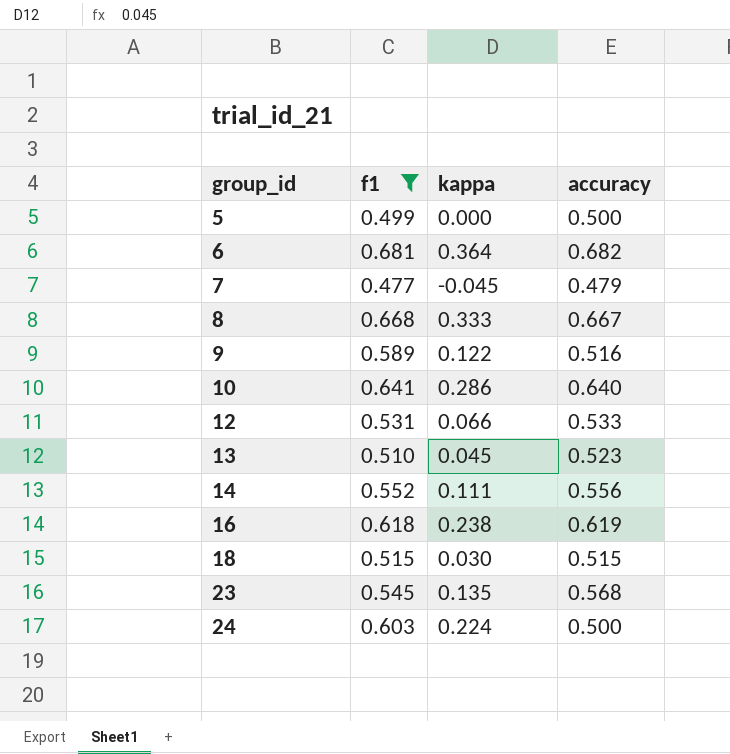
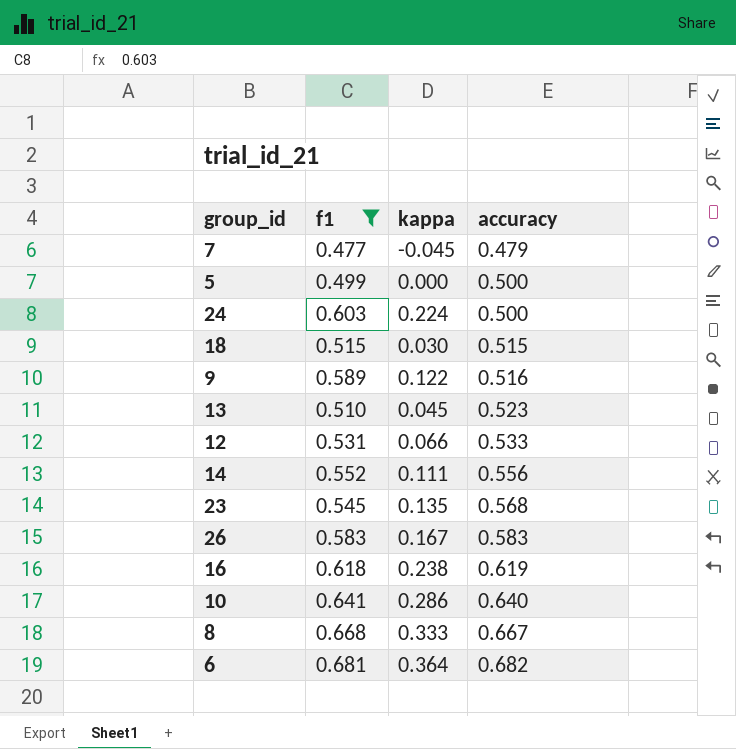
row order: group_id ascending -> accuracy ascending
row 26: none -> 0.583 | 0.167 | 0.583

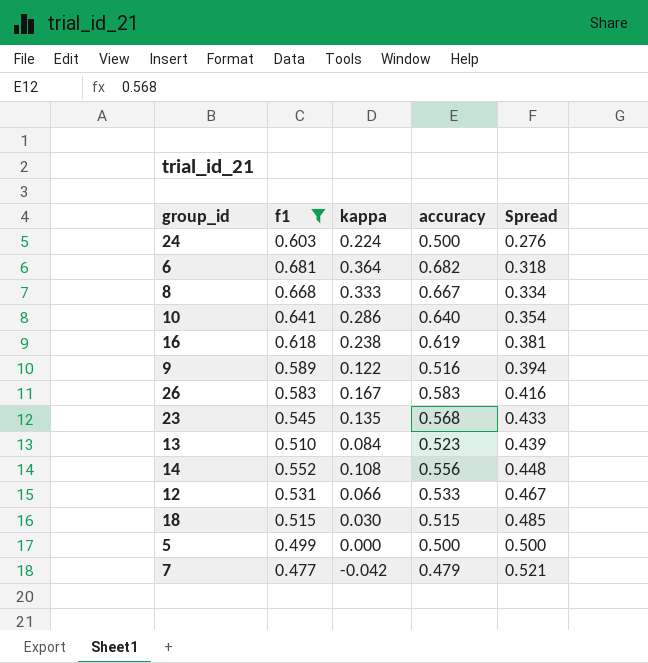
row order: accuracy ascending -> Spread ascending
column Spread | formula: none -> [accuracy] - [kappa]
13 | kappa: 0.045 -> 0.084
14 | kappa: 0.111 -> 0.108
7 | kappa: -0.045 -> -0.042

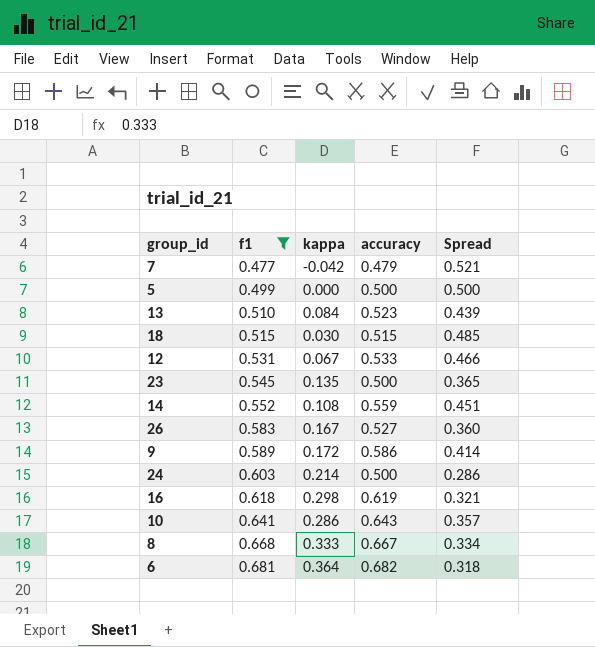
row order: Spread ascending -> f1 ascending
12 | kappa: 0.066 -> 0.067
12 | Spread: 0.467 -> 0.466
23 | accuracy: 0.568 -> 0.500
23 | Spread: 0.433 -> 0.365
14 | accuracy: 0.556 -> 0.559
14 | Spread: 0.448 -> 0.451
26 | accuracy: 0.583 -> 0.527
26 | Spread: 0.416 -> 0.360
9 | kappa: 0.122 -> 0.172
9 | accuracy: 0.516 -> 0.586
9 | Spread: 0.394 -> 0.414
24 | kappa: 0.224 -> 0.214
24 | Spread: 0.276 -> 0.286
16 | kappa: 0.238 -> 0.298
16 | Spread: 0.381 -> 0.321
10 | accuracy: 0.640 -> 0.643
10 | Spread: 0.354 -> 0.357

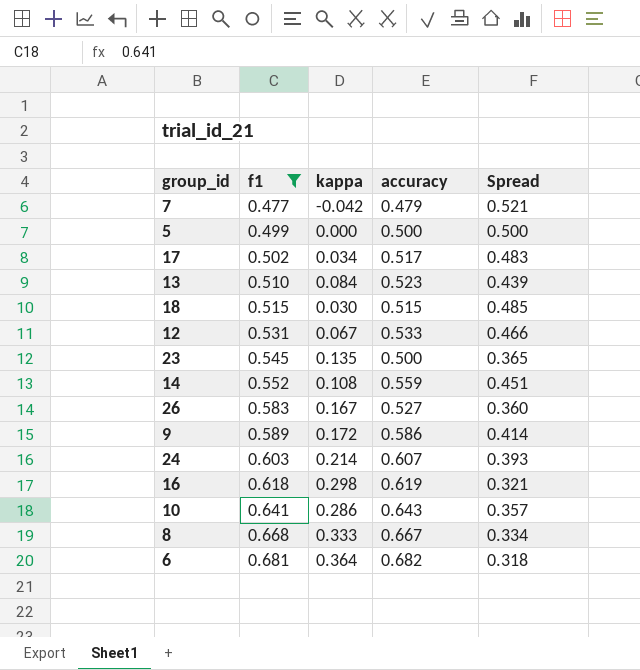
row 17: none -> 0.502 | 0.034 | 0.517 | 0.483
24 | accuracy: 0.500 -> 0.607
24 | Spread: 0.286 -> 0.393

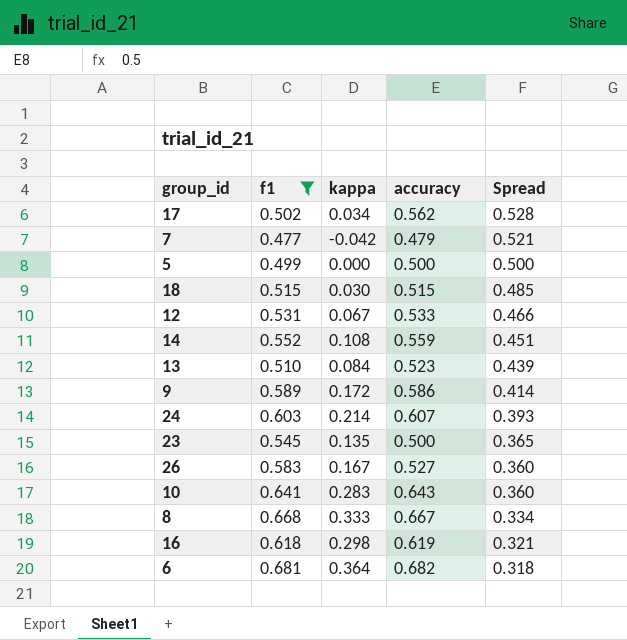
row order: f1 ascending -> Spread descending
17 | accuracy: 0.517 -> 0.562
17 | Spread: 0.483 -> 0.528
10 | kappa: 0.286 -> 0.283
10 | Spread: 0.357 -> 0.360

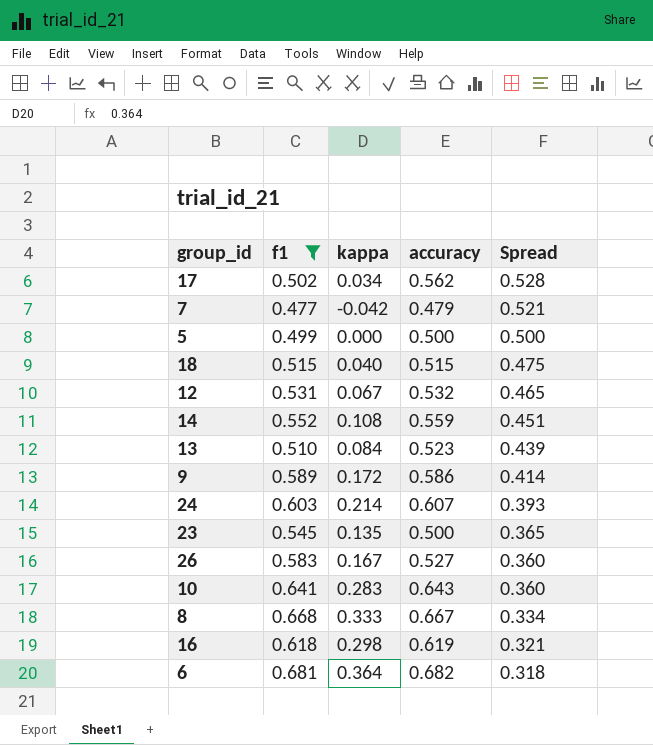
18 | kappa: 0.030 -> 0.040
18 | Spread: 0.485 -> 0.475
12 | accuracy: 0.533 -> 0.532
12 | Spread: 0.466 -> 0.465

